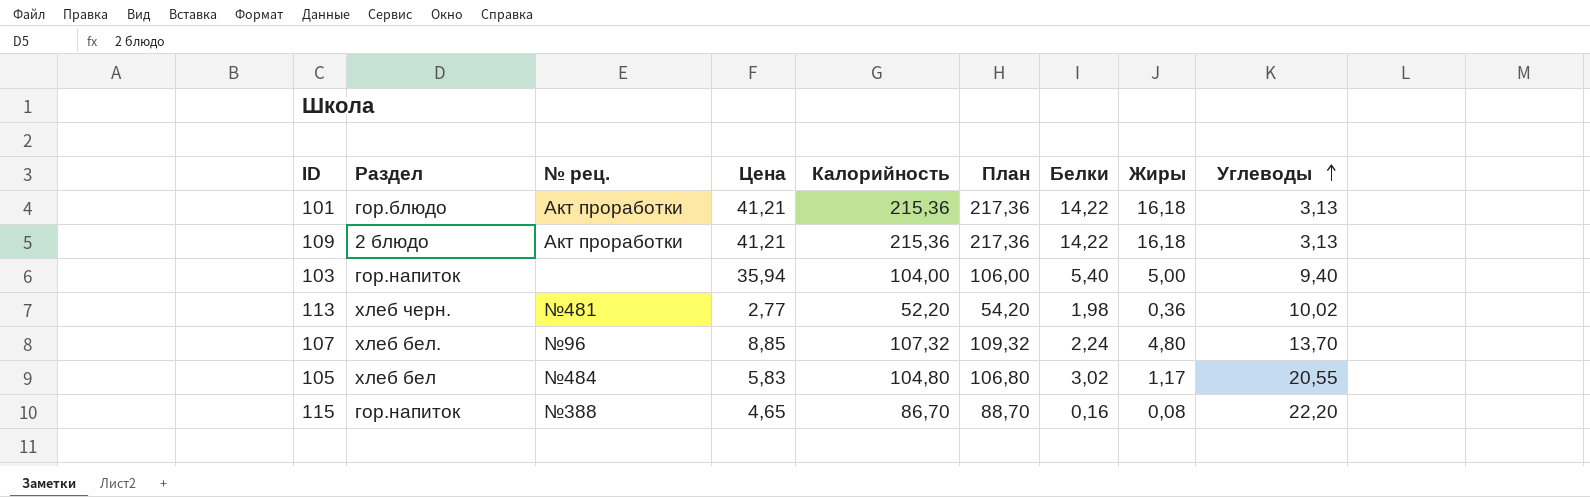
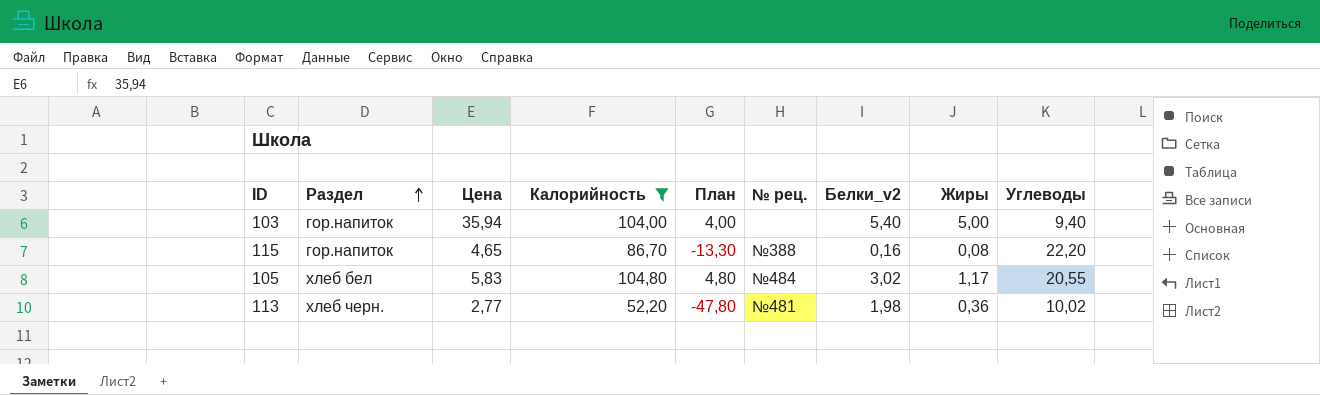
filter: none -> Калорийность <= 104,80
row order: Углеводы ascending -> Раздел ascending
column План | formula: [Калорийность] + 2 -> [Калорийность] - 100
column № рец. | position: 3 -> 6
column name: Белки -> Белки_v2

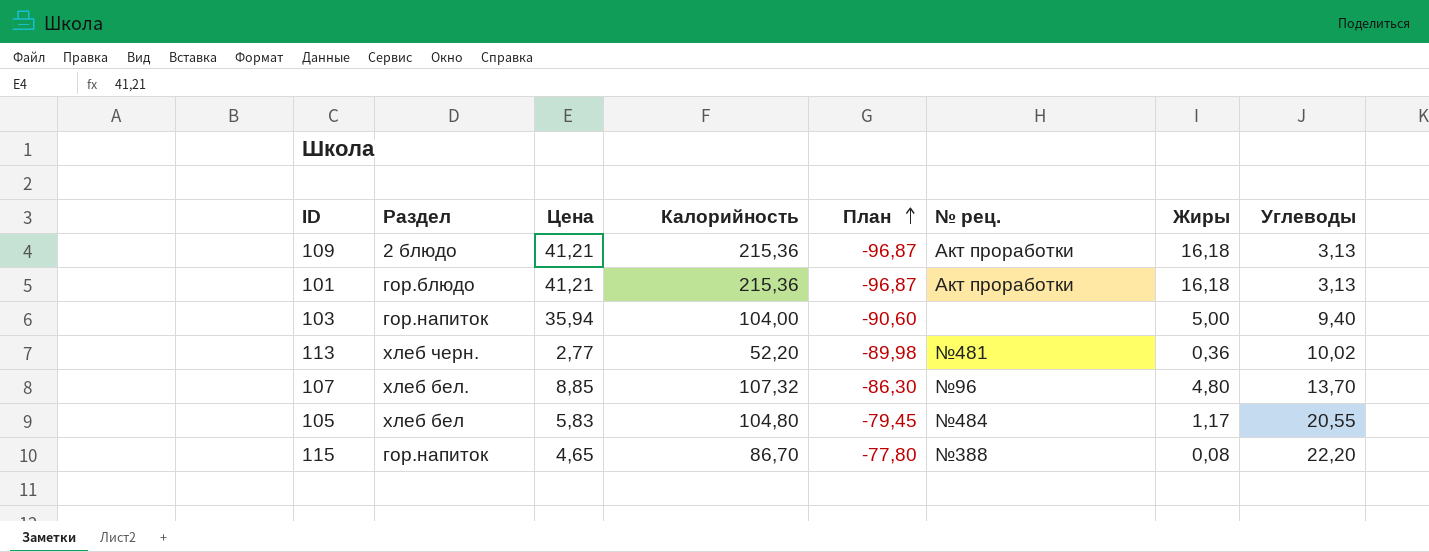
filter: Калорийность <= 104,80 -> none
row order: Раздел ascending -> План ascending
column Белки_v2 | position: 7 -> none
column План | formula: [Калорийность] - 100 -> [Углеводы] - 100

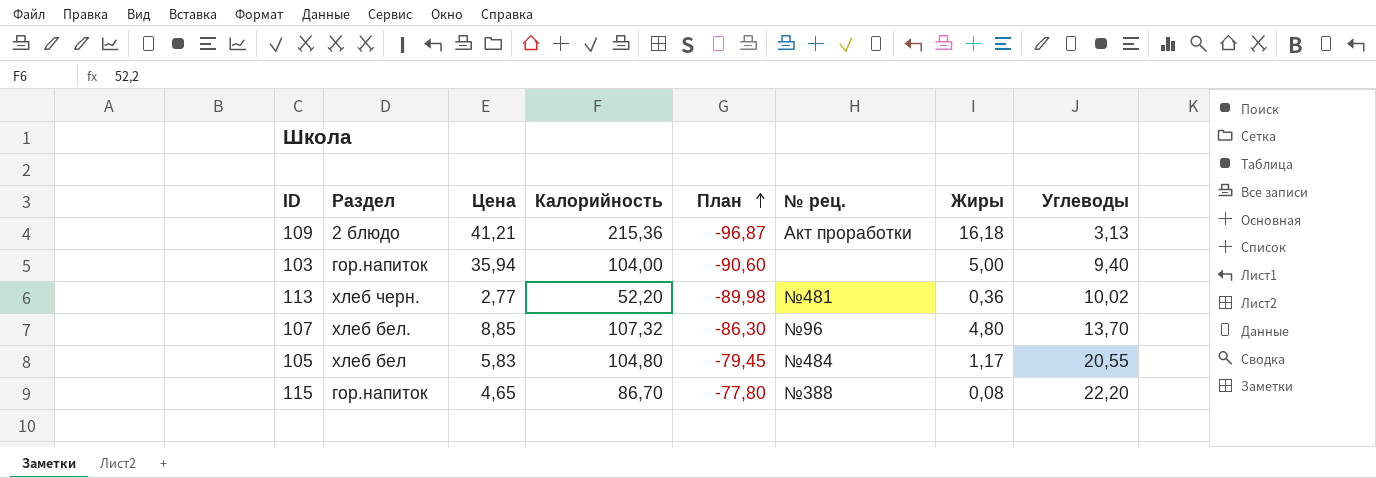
row 101: гор.блюдо | 41,21 | 215,36 | -96,87 | Акт проработки | 16,18 | 3,13 -> none

